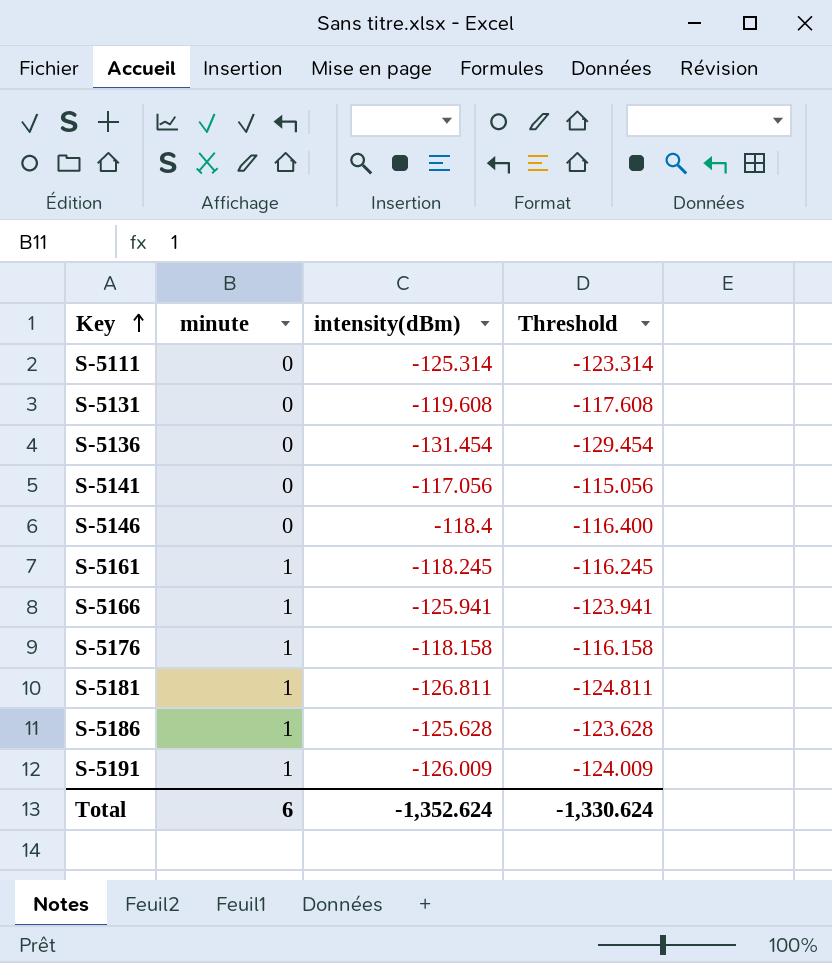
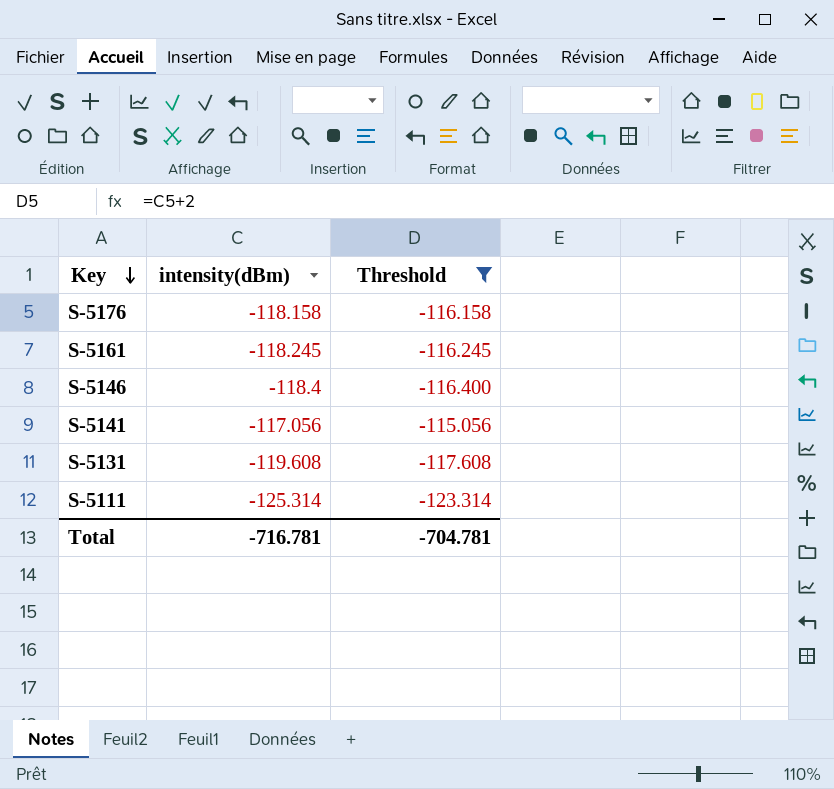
filter: none -> Threshold >= -123.314
row order: Key ascending -> Key descending
column minute | position: 2 -> none
Total | intensity(dBm): -1,352.624 -> -716.781
Total | Threshold: -1,330.624 -> -704.781

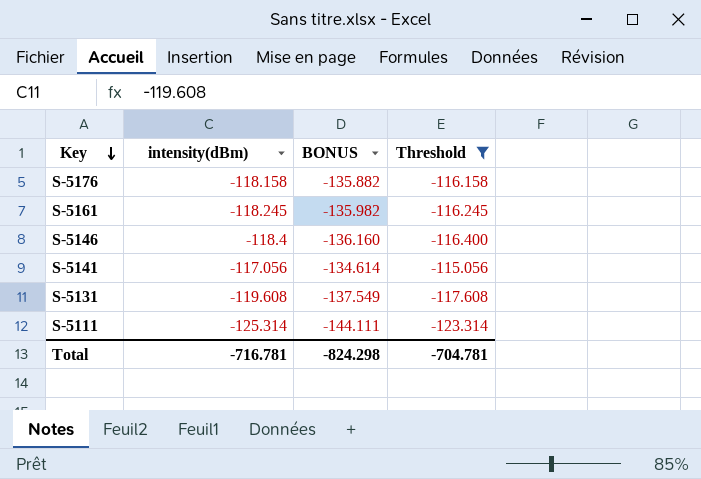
column BONUS | formula: none -> [intensity(dBm)] * 1.15

